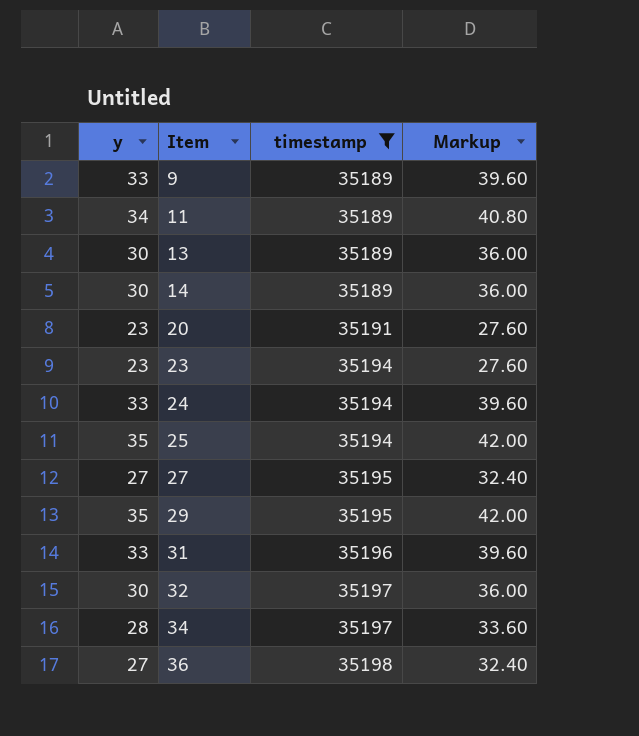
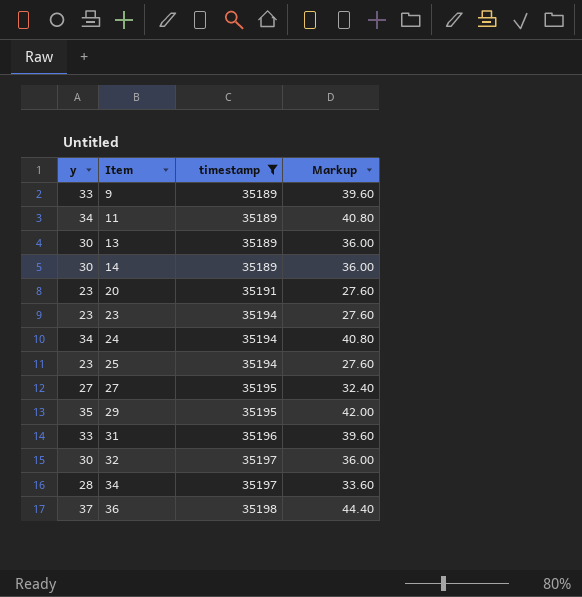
24 | y: 33 -> 34
24 | Markup: 39.60 -> 40.80
25 | y: 35 -> 23
25 | Markup: 42.00 -> 27.60
36 | y: 27 -> 37
36 | Markup: 32.40 -> 44.40

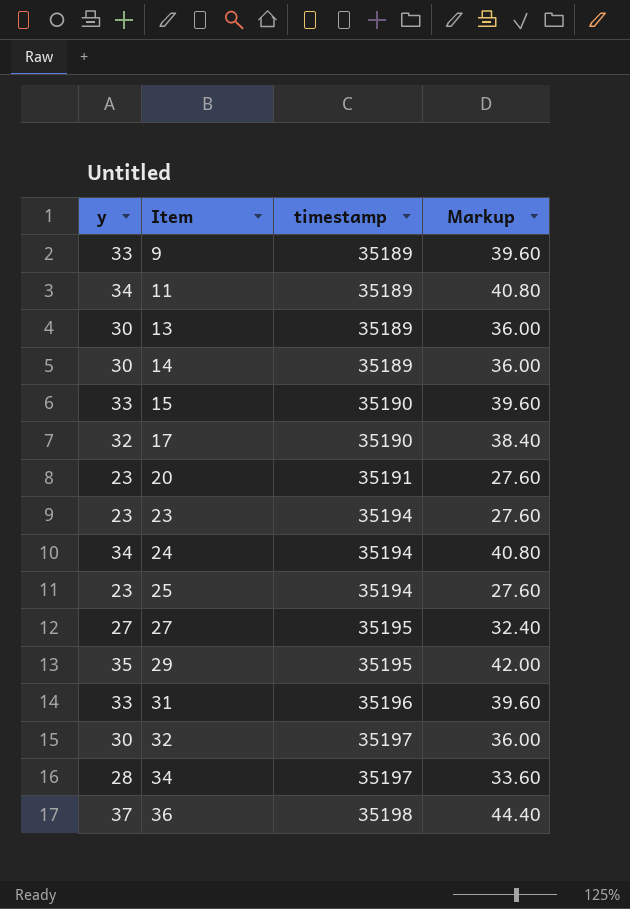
filter: timestamp != 35190 -> none

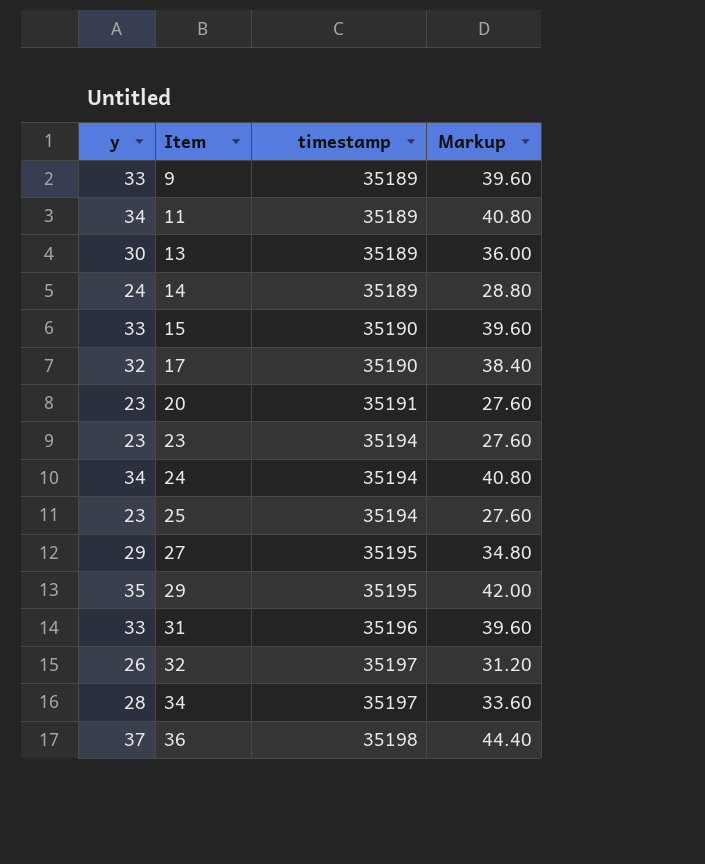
14 | y: 30 -> 24
14 | Markup: 36.00 -> 28.80
27 | y: 27 -> 29
27 | Markup: 32.40 -> 34.80
32 | y: 30 -> 26
32 | Markup: 36.00 -> 31.20

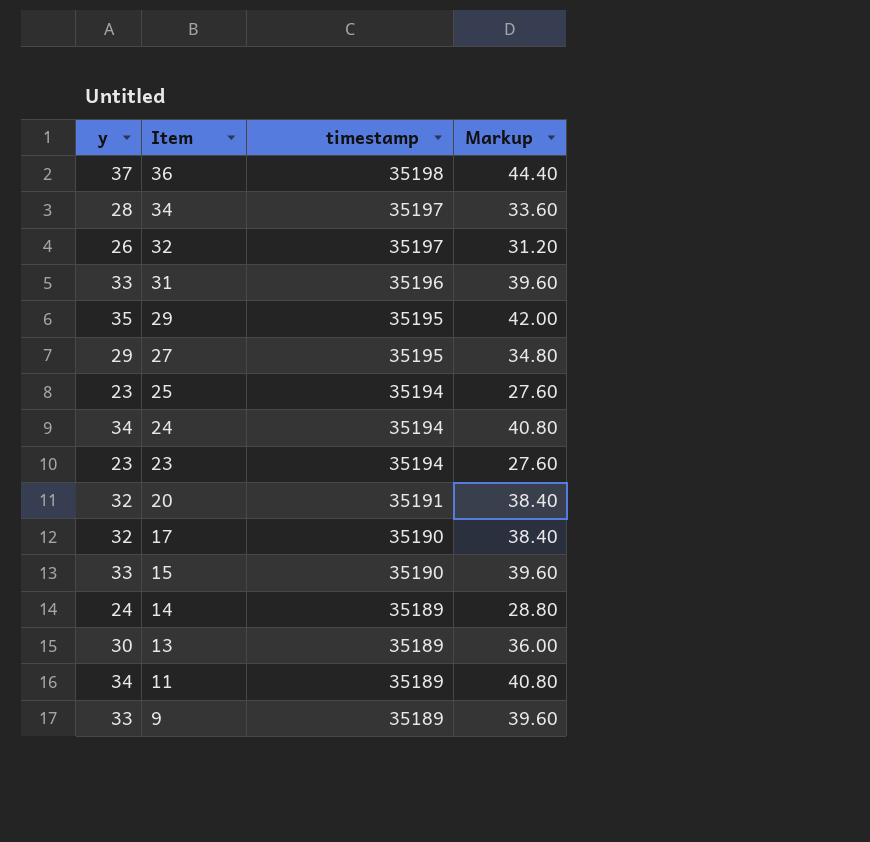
row order: Item ascending -> Item descending
20 | y: 23 -> 32
20 | Markup: 27.60 -> 38.40

